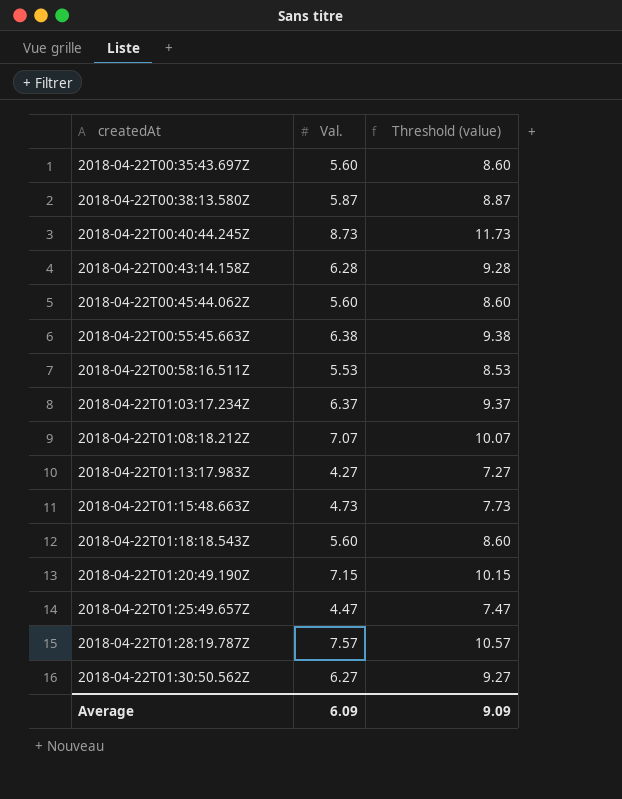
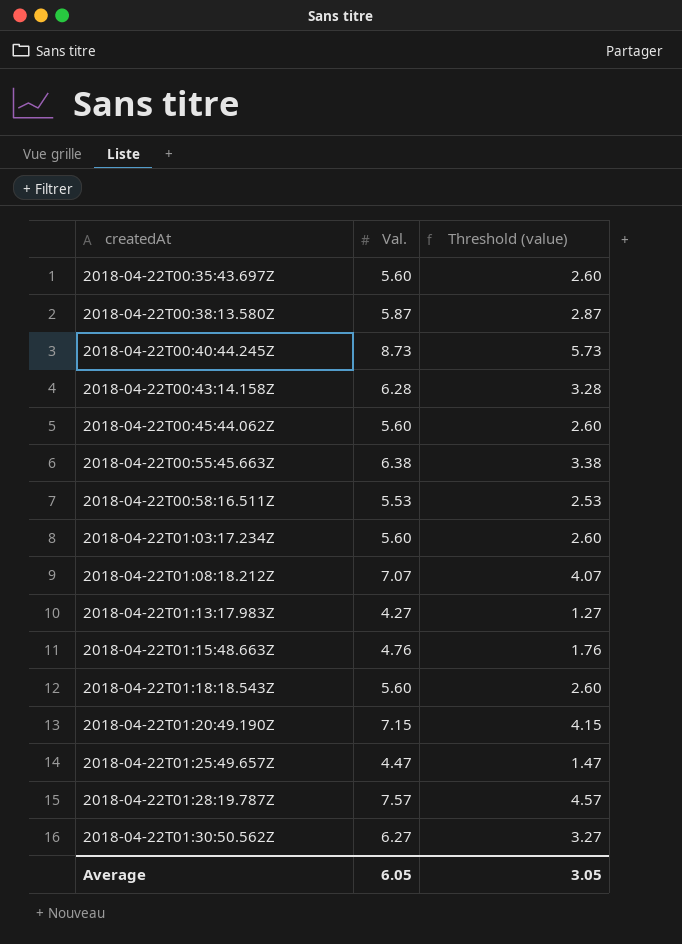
column Threshold (value) | formula: [Val.] + 3 -> [Val.] - 3
2018-04-22T01:03:17.234Z | Val.: 6.37 -> 5.60
2018-04-22T01:15:48.663Z | Val.: 4.73 -> 4.76
Average | Val.: 6.09 -> 6.05
Average | Threshold (value): 9.09 -> 3.05

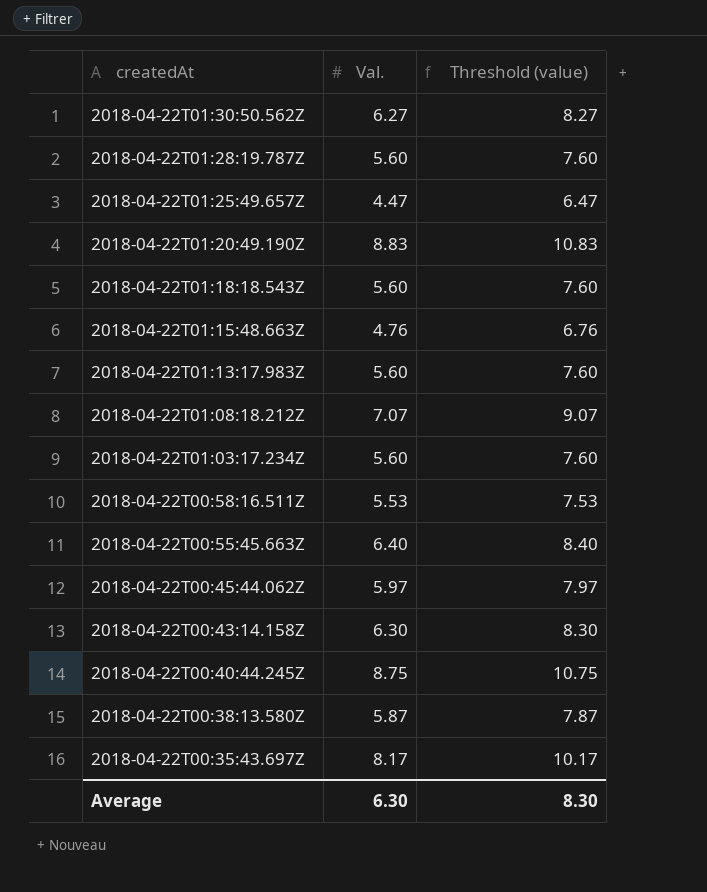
row order: createdAt ascending -> createdAt descending
column Threshold (value) | formula: [Val.] - 3 -> [Val.] + 2
2018-04-22T01:28:19.787Z | Val.: 7.57 -> 5.60
2018-04-22T01:20:49.190Z | Val.: 7.15 -> 8.83
2018-04-22T01:13:17.983Z | Val.: 4.27 -> 5.60
2018-04-22T00:55:45.663Z | Val.: 6.38 -> 6.40
2018-04-22T00:45:44.062Z | Val.: 5.60 -> 5.97
2018-04-22T00:43:14.158Z | Val.: 6.28 -> 6.30
2018-04-22T00:40:44.245Z | Val.: 8.73 -> 8.75
2018-04-22T00:35:43.697Z | Val.: 5.60 -> 8.17
Average | Val.: 6.05 -> 6.30
Average | Threshold (value): 3.05 -> 8.30

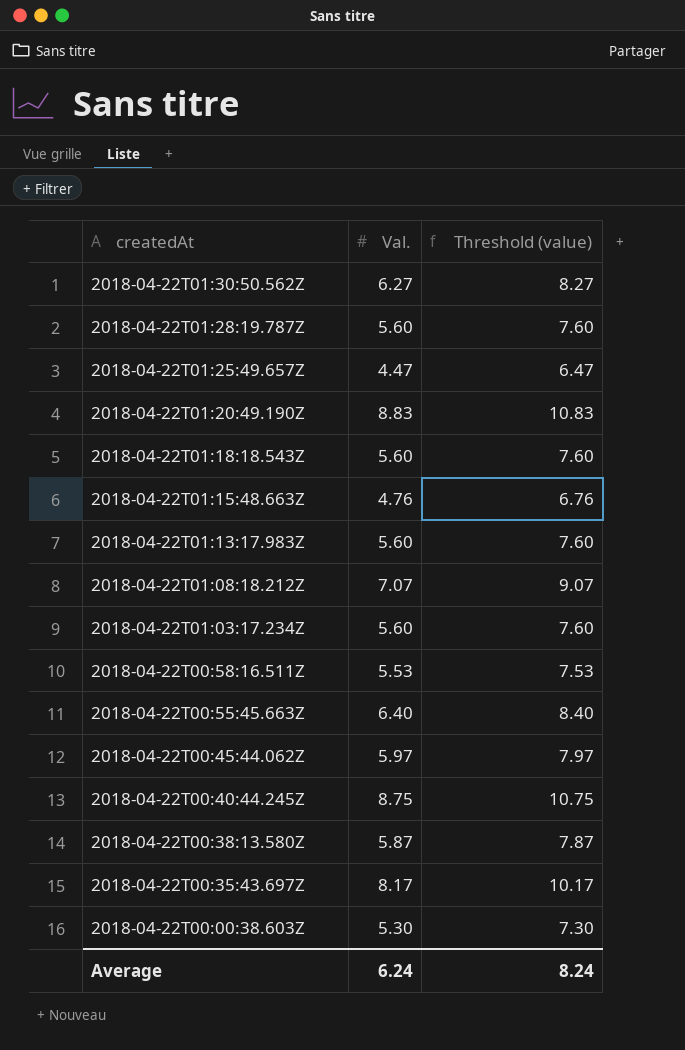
row 2018-04-22T00:43:14.158Z: 6.30 | 8.30 -> none
row 2018-04-22T00:00:38.603Z: none -> 5.30 | 7.30
Average | Val.: 6.30 -> 6.24
Average | Threshold (value): 8.30 -> 8.24

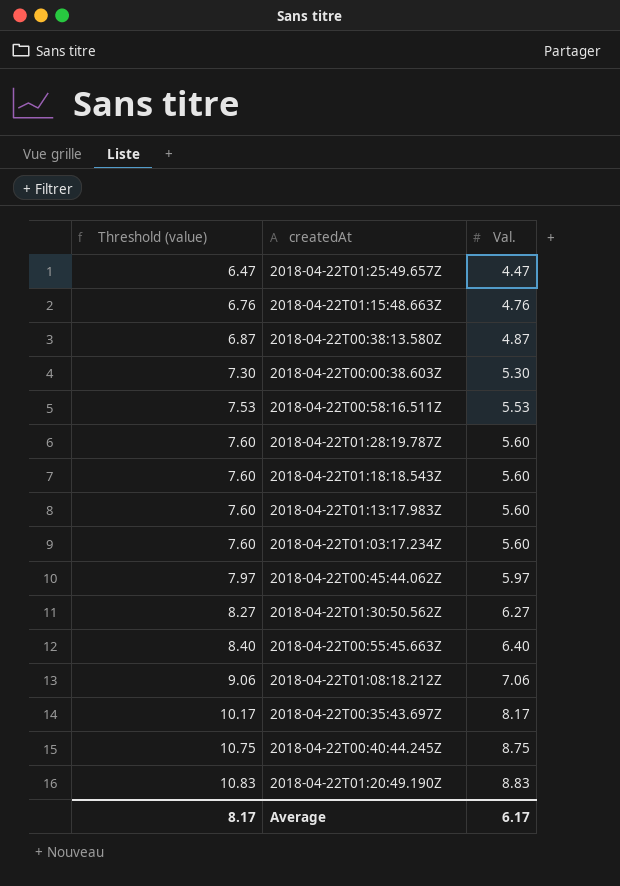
row order: createdAt descending -> Threshold (value) ascending
column Threshold (value) | position: 3 -> 1
2018-04-22T00:38:13.580Z | Threshold (value): 7.87 -> 6.87
2018-04-22T00:38:13.580Z | Val.: 5.87 -> 4.87
2018-04-22T01:08:18.212Z | Threshold (value): 9.07 -> 9.06
2018-04-22T01:08:18.212Z | Val.: 7.07 -> 7.06
Average | Threshold (value): 8.24 -> 8.17
Average | Val.: 6.24 -> 6.17

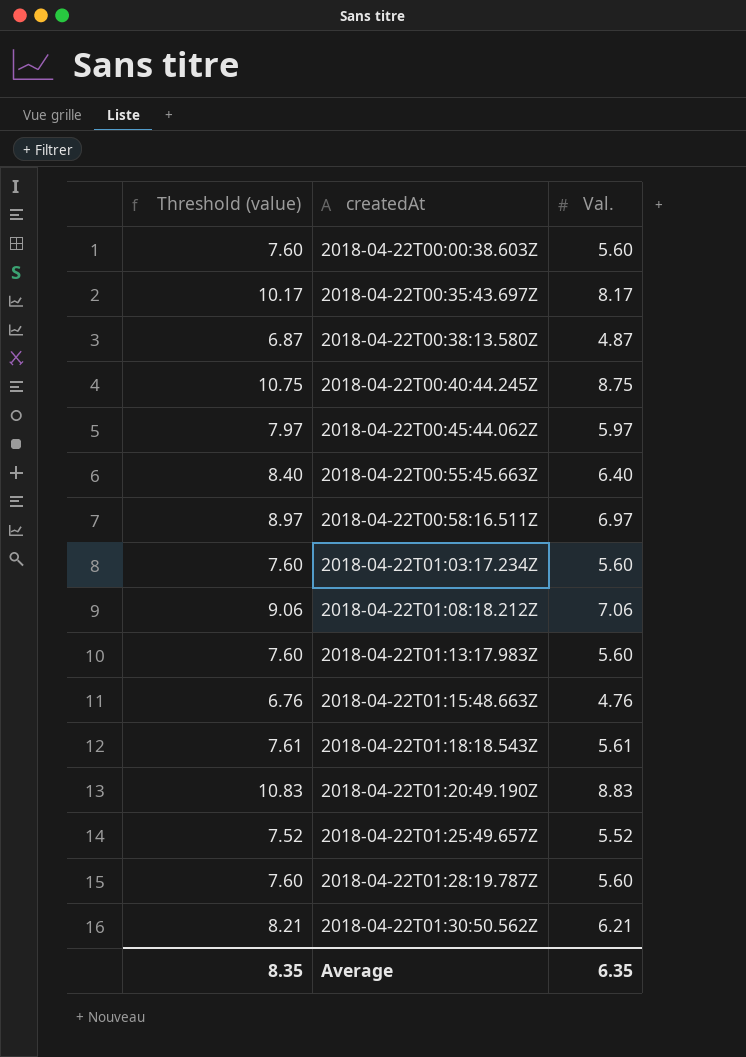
row order: Threshold (value) ascending -> createdAt ascending
2018-04-22T00:00:38.603Z | Threshold (value): 7.30 -> 7.60
2018-04-22T00:00:38.603Z | Val.: 5.30 -> 5.60
2018-04-22T00:58:16.511Z | Threshold (value): 7.53 -> 8.97
2018-04-22T00:58:16.511Z | Val.: 5.53 -> 6.97
2018-04-22T01:18:18.543Z | Threshold (value): 7.60 -> 7.61
2018-04-22T01:18:18.543Z | Val.: 5.60 -> 5.61
2018-04-22T01:25:49.657Z | Threshold (value): 6.47 -> 7.52
2018-04-22T01:25:49.657Z | Val.: 4.47 -> 5.52
2018-04-22T01:30:50.562Z | Threshold (value): 8.27 -> 8.21
2018-04-22T01:30:50.562Z | Val.: 6.27 -> 6.21
Average | Threshold (value): 8.17 -> 8.35
Average | Val.: 6.17 -> 6.35

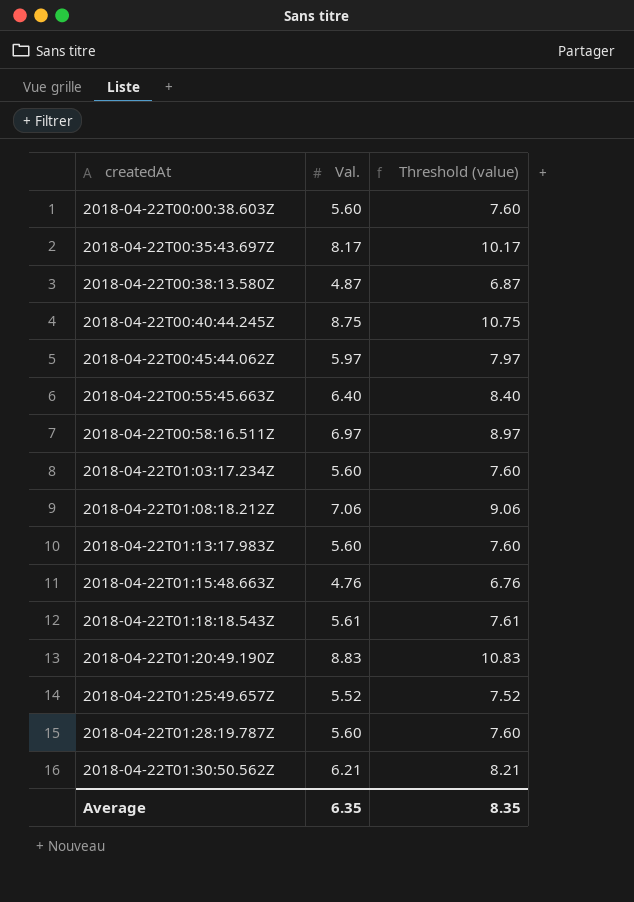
column Threshold (value) | position: 1 -> 3

